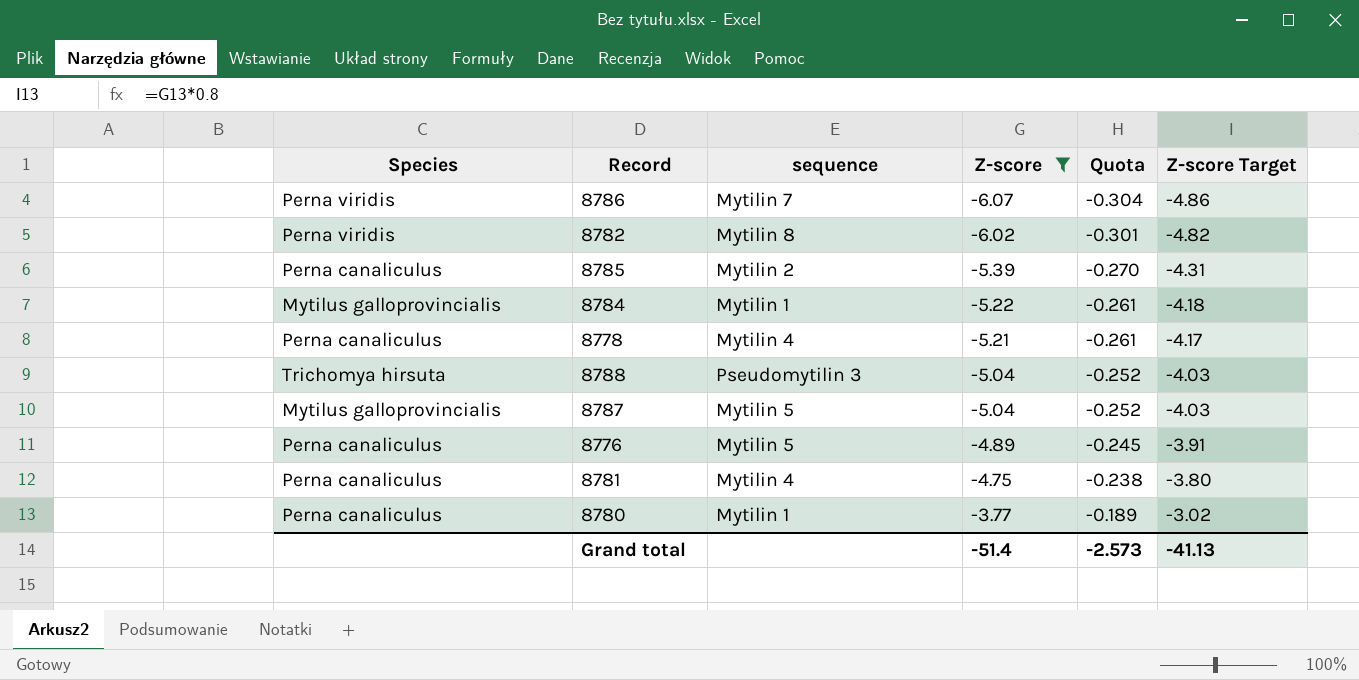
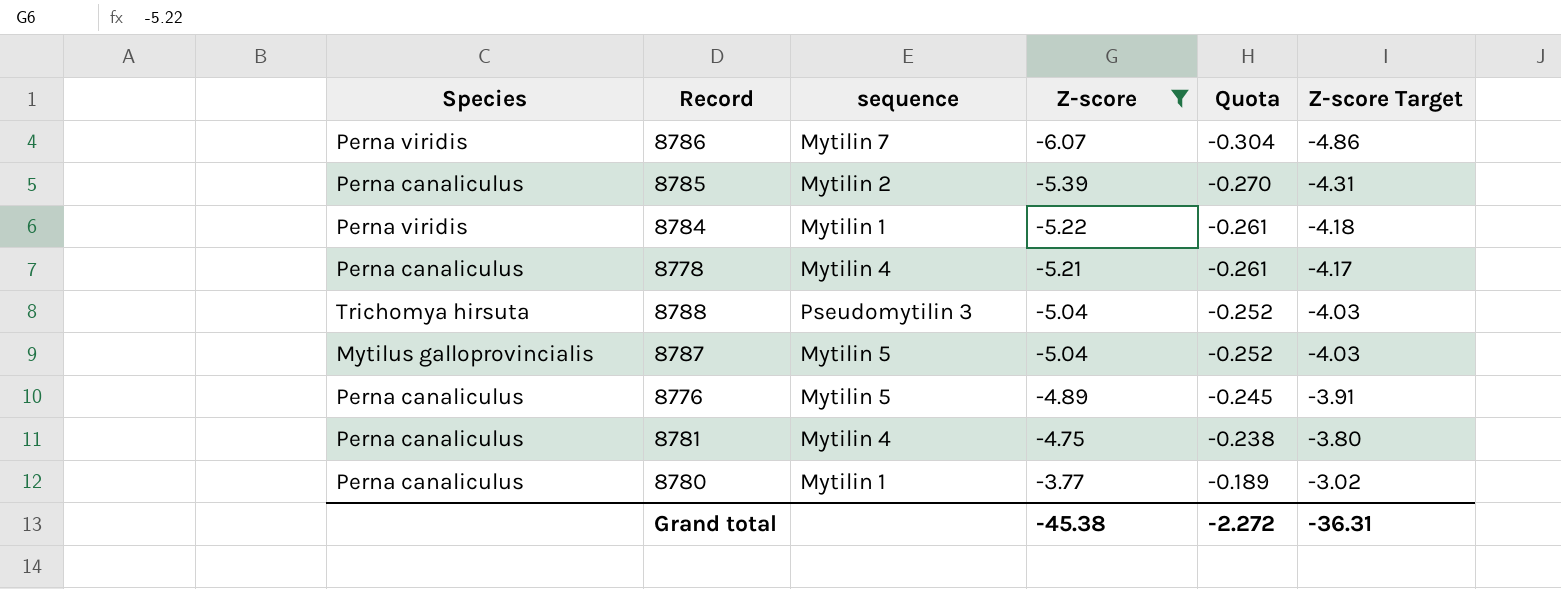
row 8782: Perna viridis | Mytilin 8 | -6.02 | -0.301 | -4.82 -> none
8784 | Species: Mytilus galloprovincialis -> Perna viridis
Grand total | Z-score: -51.4 -> -45.38
Grand total | Quota: -2.573 -> -2.272
Grand total | Z-score Target: -41.13 -> -36.31

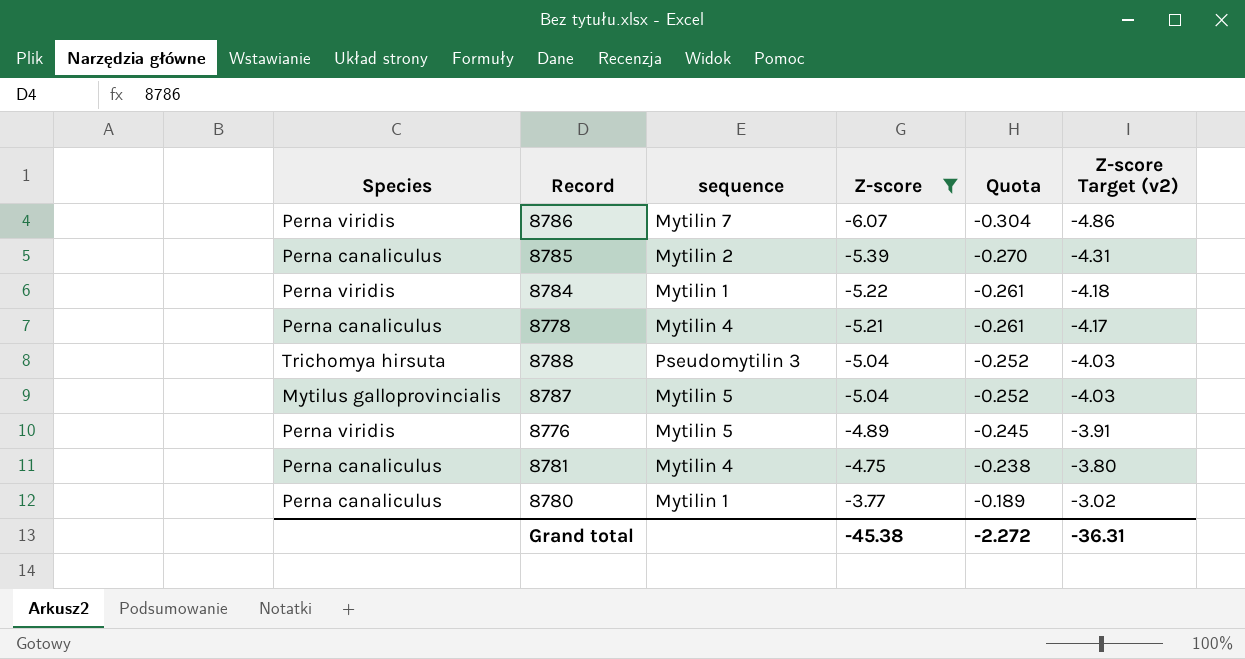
column name: Z-score Target -> Z-score Target (v2)
8776 | Species: Perna canaliculus -> Perna viridis

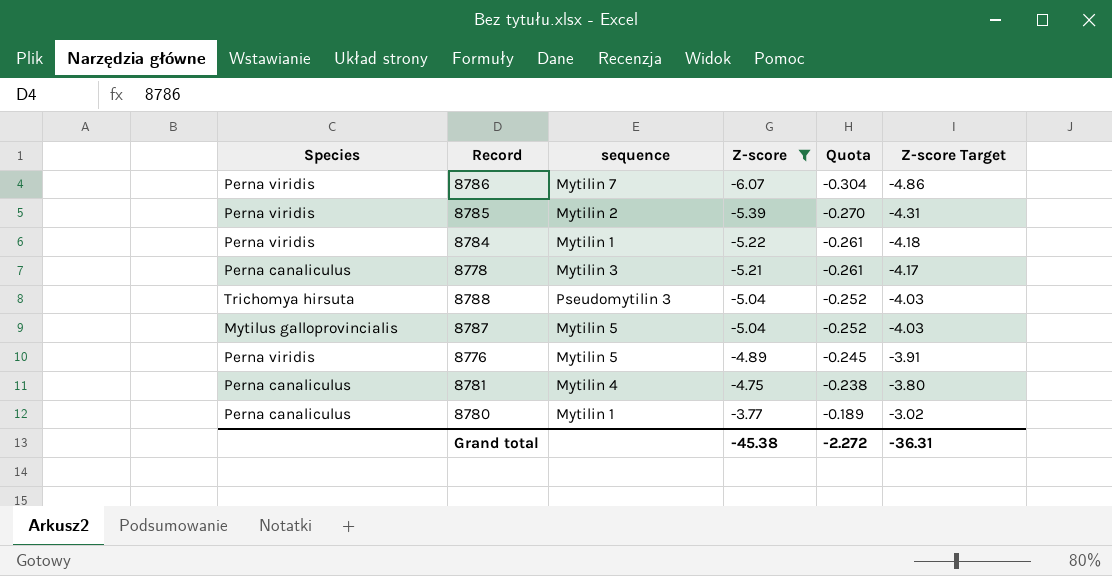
column name: Z-score Target (v2) -> Z-score Target
8785 | Species: Perna canaliculus -> Perna viridis
8778 | sequence: Mytilin 4 -> Mytilin 3

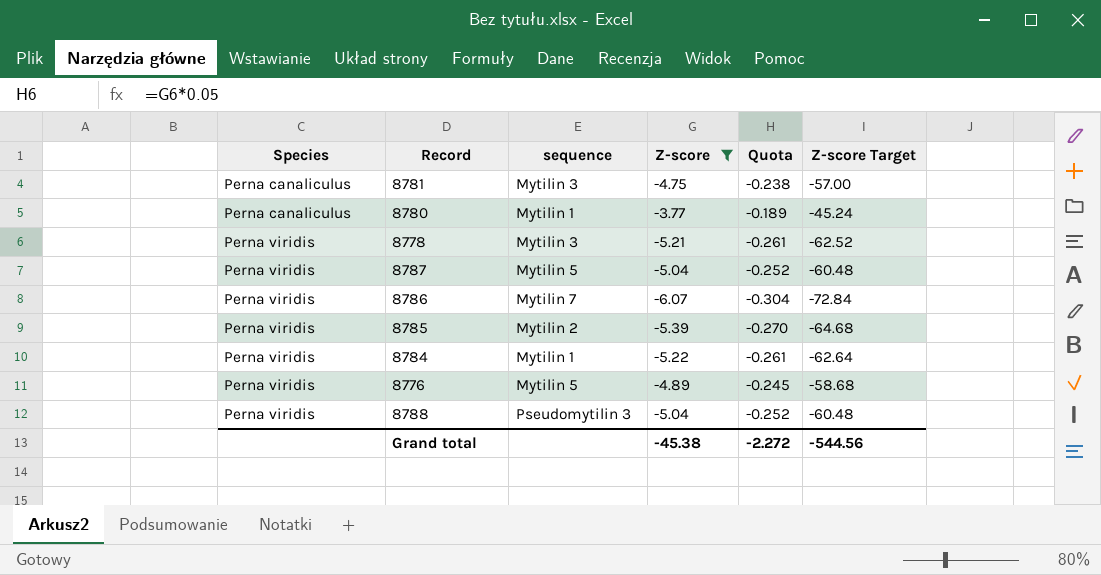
row order: Z-score ascending -> Species ascending
column Z-score Target | formula: [Z-score] * 0.8 -> [Z-score] * 12
8781 | sequence: Mytilin 4 -> Mytilin 3
8778 | Species: Perna canaliculus -> Perna viridis
8787 | Species: Mytilus galloprovincialis -> Perna viridis
8788 | Species: Trichomya hirsuta -> Perna viridis
Grand total | Z-score Target: -36.31 -> -544.56

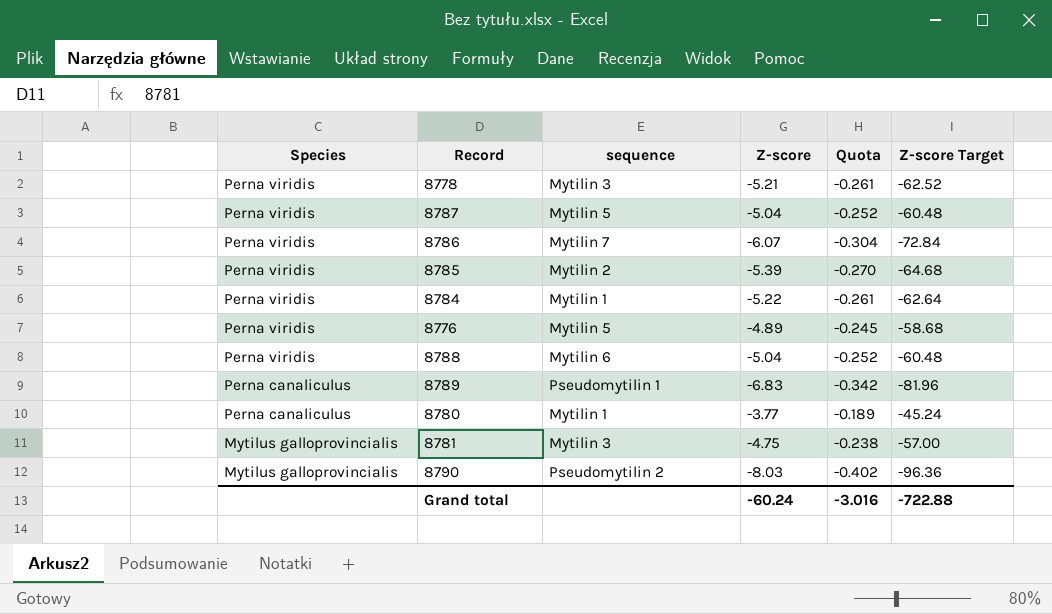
filter: Z-score >= -6.07 -> none
row order: Species ascending -> Species descending
8788 | sequence: Pseudomytilin 3 -> Mytilin 6
8781 | Species: Perna canaliculus -> Mytilus galloprovincialis
Grand total | Z-score: -45.38 -> -60.24
Grand total | Quota: -2.272 -> -3.016
Grand total | Z-score Target: -544.56 -> -722.88

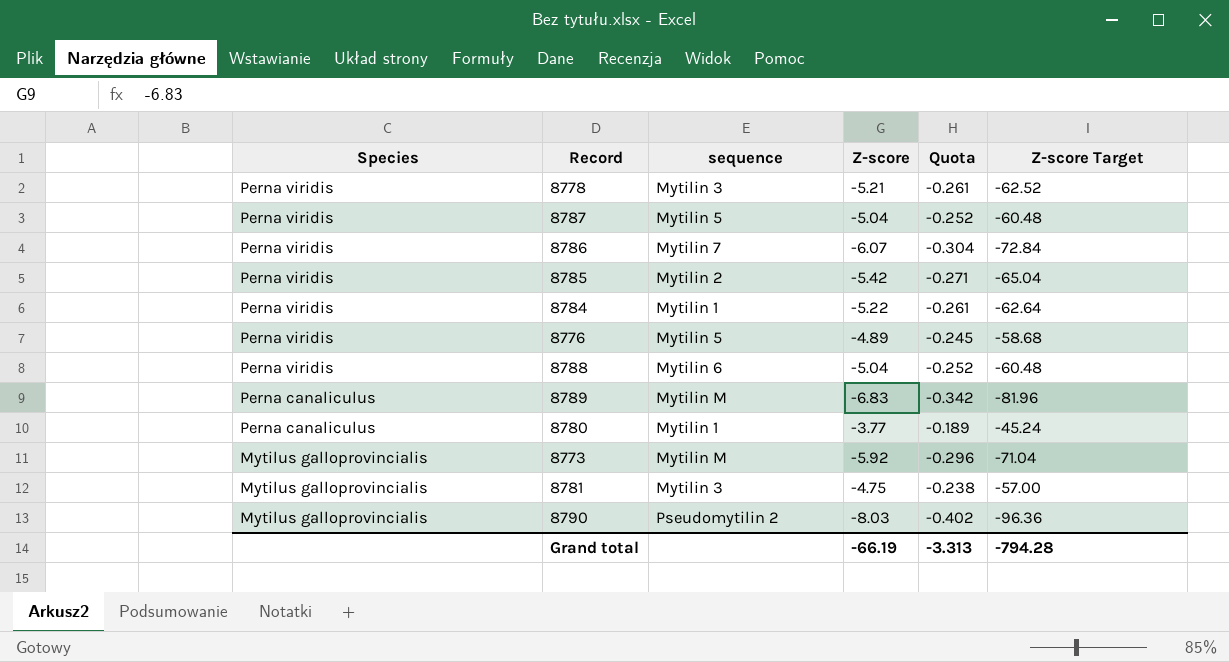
8785 | Z-score: -5.39 -> -5.42
8785 | Quota: -0.270 -> -0.271
8785 | Z-score Target: -64.68 -> -65.04
8789 | sequence: Pseudomytilin 1 -> Mytilin M
row 8773: none -> Mytilus galloprovincialis | Mytilin M | -5.92 | -0.296 | -71.04
Grand total | Z-score: -60.24 -> -66.19
Grand total | Quota: -3.016 -> -3.313
Grand total | Z-score Target: -722.88 -> -794.28

